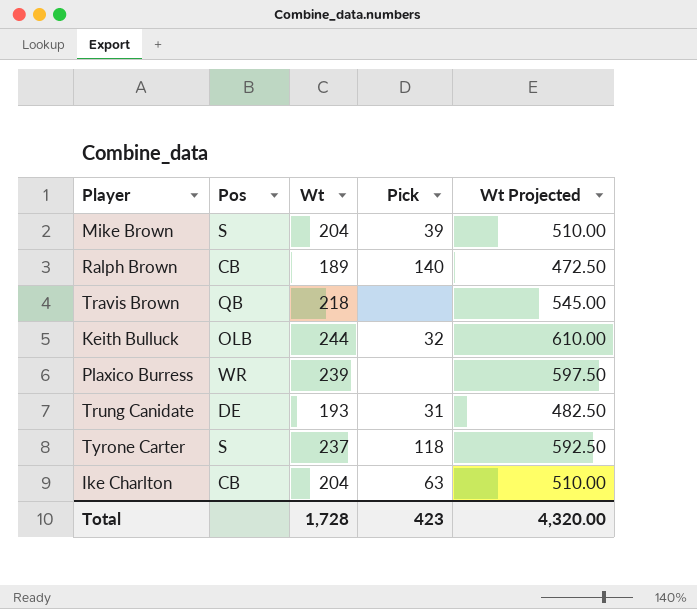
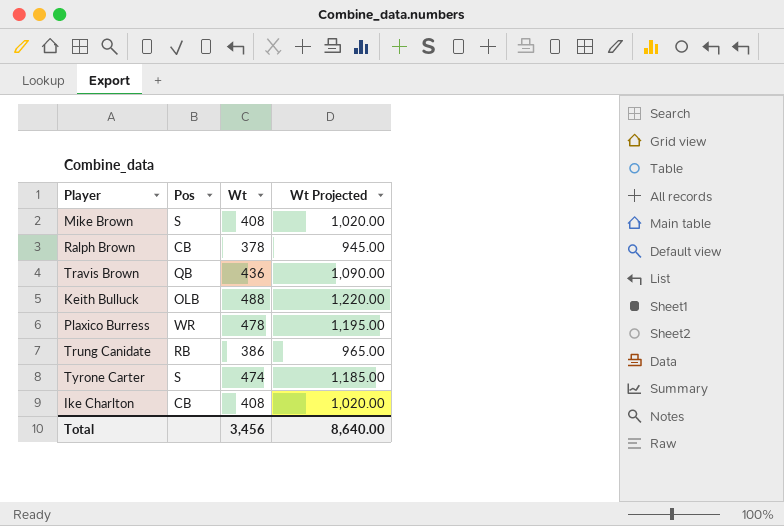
column Pick | position: 4 -> none
Mike Brown | Wt: 204 -> 408
Mike Brown | Wt Projected: 510.00 -> 1,020.00
Ralph Brown | Wt: 189 -> 378
Ralph Brown | Wt Projected: 472.50 -> 945.00
Travis Brown | Wt: 218 -> 436
Travis Brown | Wt Projected: 545.00 -> 1,090.00
Keith Bulluck | Wt: 244 -> 488
Keith Bulluck | Wt Projected: 610.00 -> 1,220.00
Plaxico Burress | Wt: 239 -> 478
Plaxico Burress | Wt Projected: 597.50 -> 1,195.00
Trung Canidate | Pos: DE -> RB
Trung Canidate | Wt: 193 -> 386
Trung Canidate | Wt Projected: 482.50 -> 965.00
Tyrone Carter | Wt: 237 -> 474
Tyrone Carter | Wt Projected: 592.50 -> 1,185.00
Ike Charlton | Wt: 204 -> 408
Ike Charlton | Wt Projected: 510.00 -> 1,020.00
Total | Wt: 1,728 -> 3,456
Total | Wt Projected: 4,320.00 -> 8,640.00

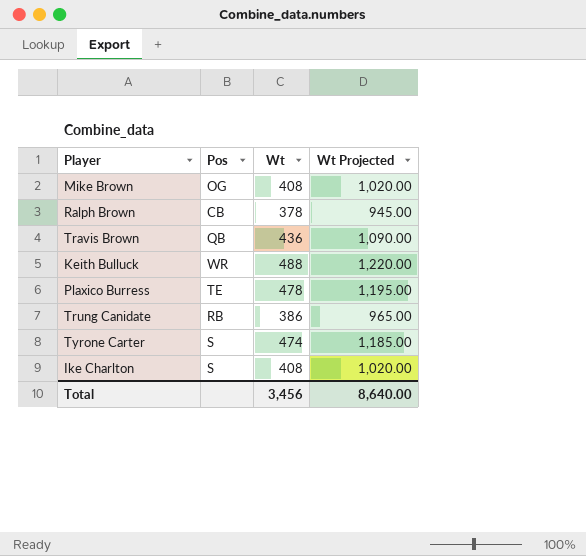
Mike Brown | Pos: S -> OG
Keith Bulluck | Pos: OLB -> WR
Plaxico Burress | Pos: WR -> TE
Ike Charlton | Pos: CB -> S

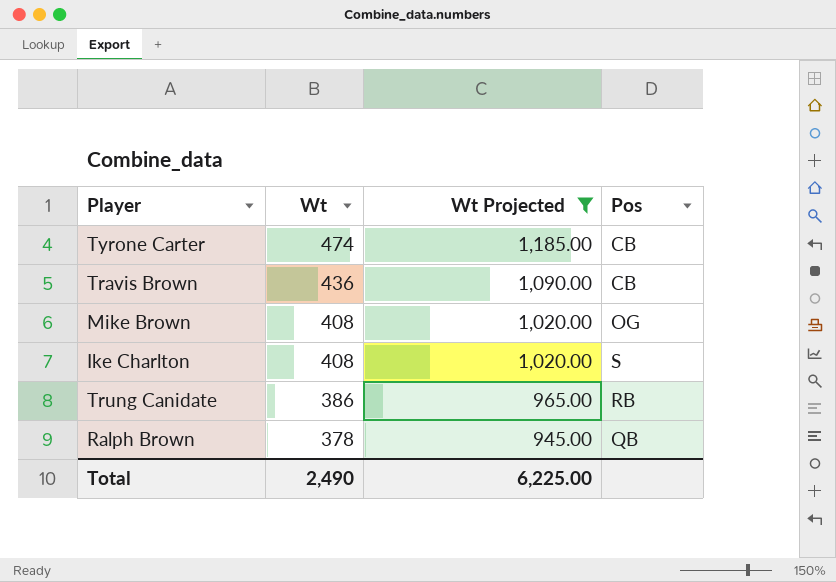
filter: none -> Wt Projected <= 1,185.00
row order: none -> Wt descending
column Pos | position: 2 -> 4
Tyrone Carter | Pos: S -> CB
Travis Brown | Pos: QB -> CB
Ralph Brown | Pos: CB -> QB
Total | Wt: 3,456 -> 2,490
Total | Wt Projected: 8,640.00 -> 6,225.00

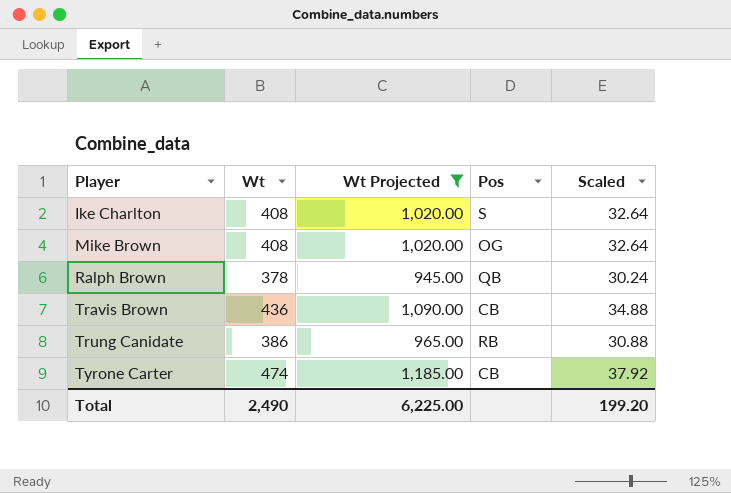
row order: Wt descending -> Player ascending
column Scaled | formula: none -> [Wt] * 0.08

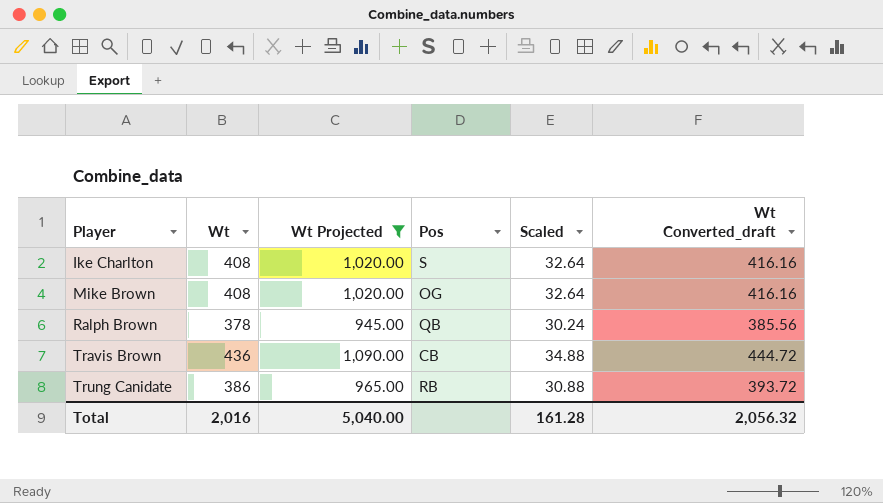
column Wt Converted_draft | formula: none -> [Wt] * 1.02
row Tyrone Carter: 474 | 1,185.00 | CB | 37.92 -> none
Total | Wt: 2,490 -> 2,016
Total | Wt Projected: 6,225.00 -> 5,040.00
Total | Scaled: 199.20 -> 161.28

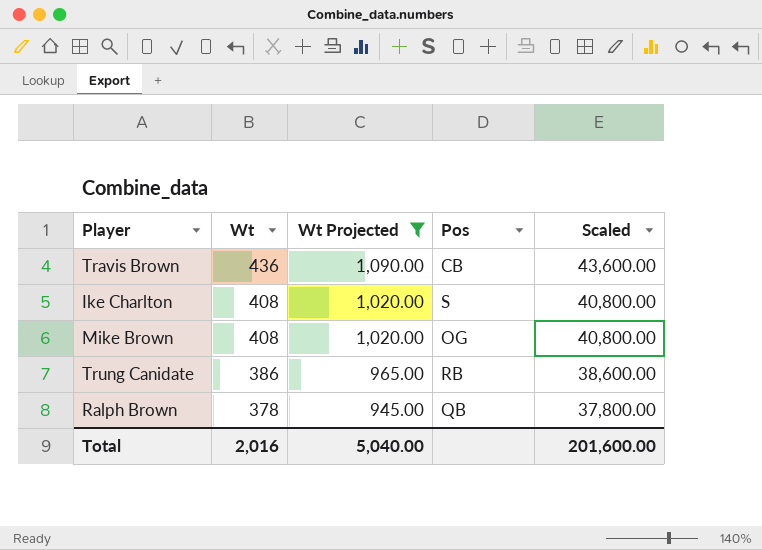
row order: Player ascending -> Wt descending
column Wt Converted_draft | formula: [Wt] * 1.02 -> none
column Scaled | formula: [Wt] * 0.08 -> [Wt] * 100
Total | Scaled: 161.28 -> 201,600.00

